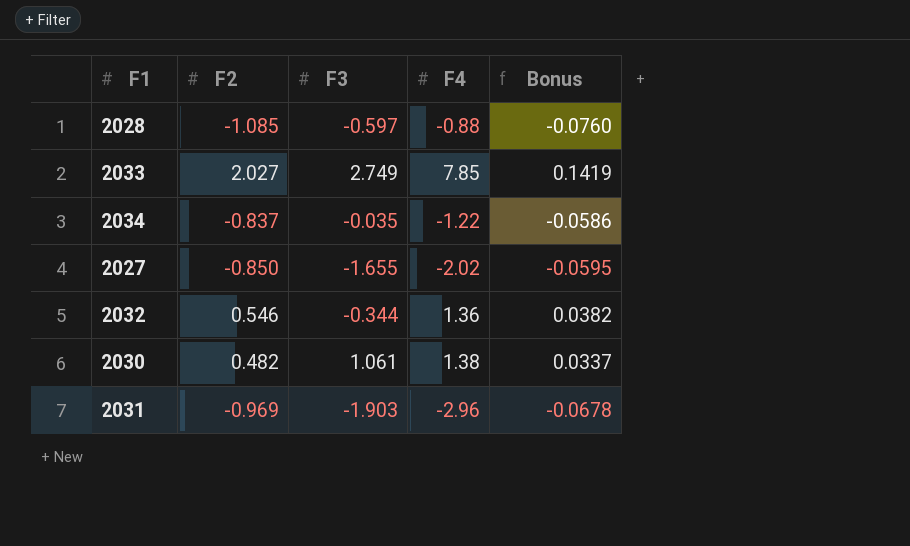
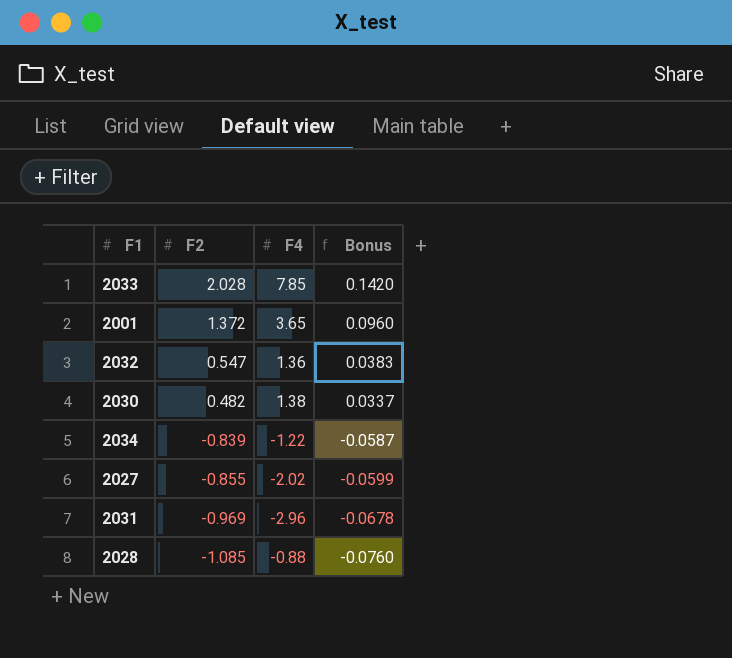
row order: none -> F2 descending
column F3 | position: 3 -> none
2033 | F2: 2.027 -> 2.028
2033 | Bonus: 0.1419 -> 0.1420
row 2001: none -> 1.372 | 3.65 | 0.0960
2032 | F2: 0.546 -> 0.547
2032 | Bonus: 0.0382 -> 0.0383
2034 | F2: -0.837 -> -0.839
2034 | Bonus: -0.0586 -> -0.0587
2027 | F2: -0.850 -> -0.855
2027 | Bonus: -0.0595 -> -0.0599

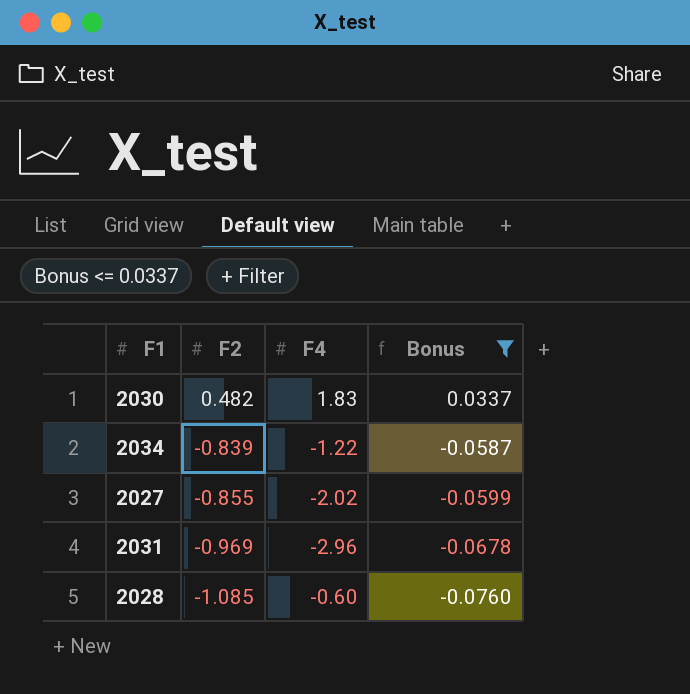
filter: none -> Bonus <= 0.0337
2030 | F4: 1.38 -> 1.83
2028 | F4: -0.88 -> -0.60

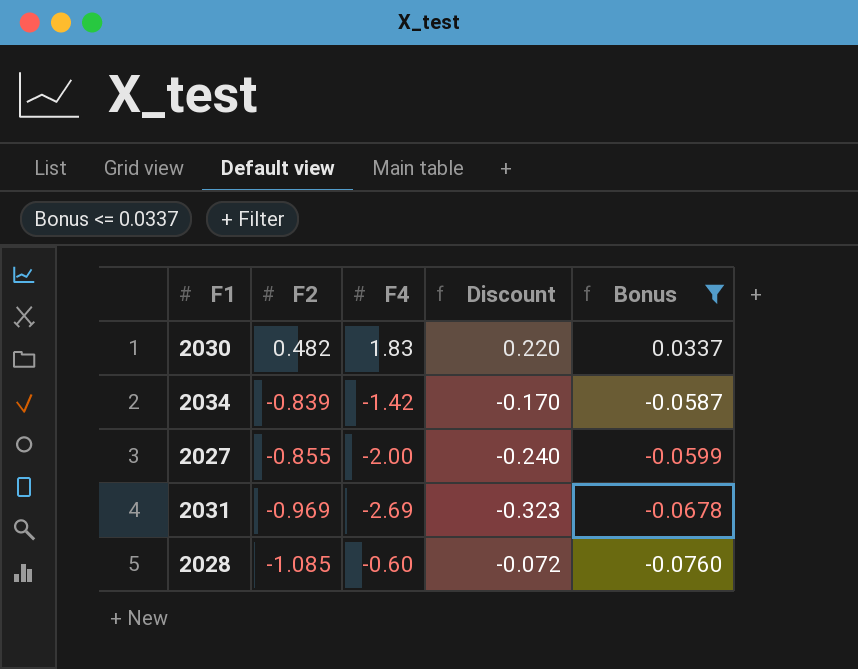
column Discount | formula: none -> [F4] * 0.12
2034 | F4: -1.22 -> -1.42
2027 | F4: -2.02 -> -2.00
2031 | F4: -2.96 -> -2.69

